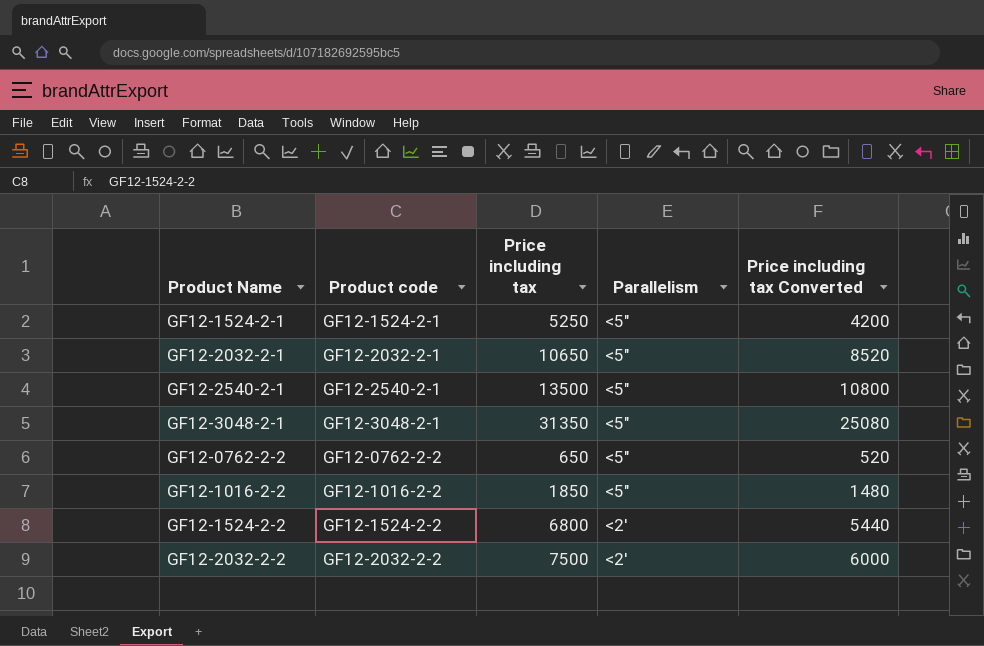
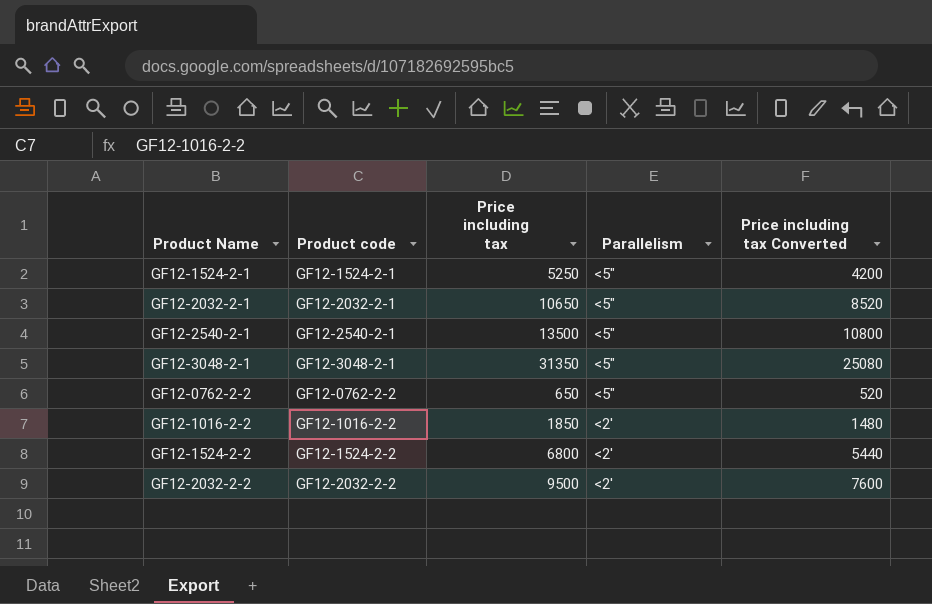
GF12-1016-2-2 | Parallelism: <5″ -> <2'
GF12-2032-2-2 | Price including tax: 7500 -> 9500
GF12-2032-2-2 | Price including tax Converted: 6000 -> 7600

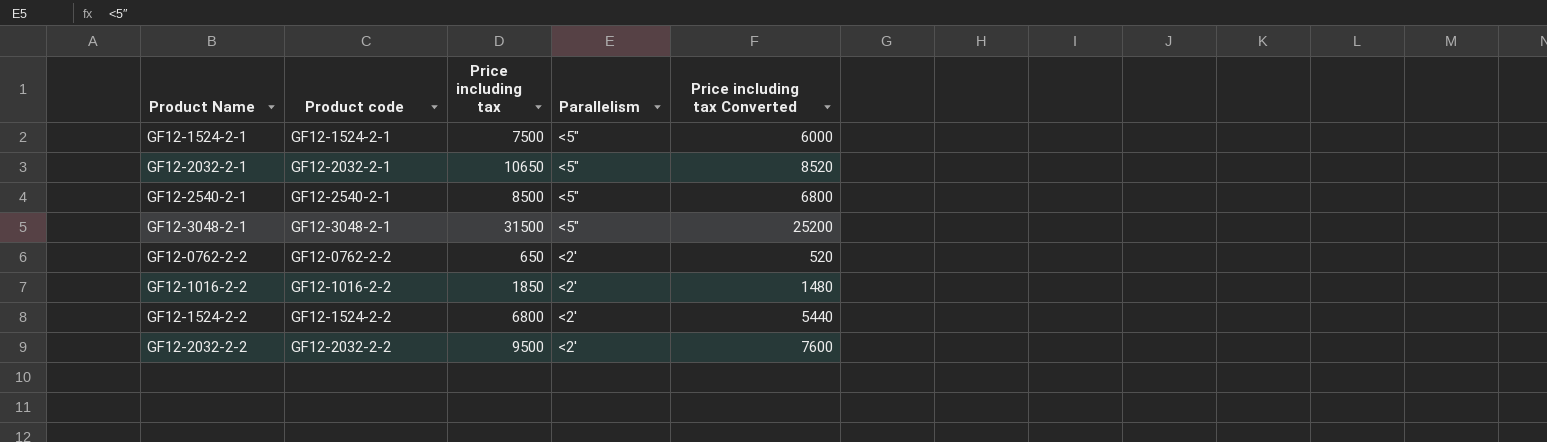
GF12-1524-2-1 | Price including tax: 5250 -> 7500
GF12-1524-2-1 | Price including tax Converted: 4200 -> 6000
GF12-2540-2-1 | Price including tax: 13500 -> 8500
GF12-2540-2-1 | Price including tax Converted: 10800 -> 6800
GF12-3048-2-1 | Price including tax: 31350 -> 31500
GF12-3048-2-1 | Price including tax Converted: 25080 -> 25200
GF12-0762-2-2 | Parallelism: <5″ -> <2'

